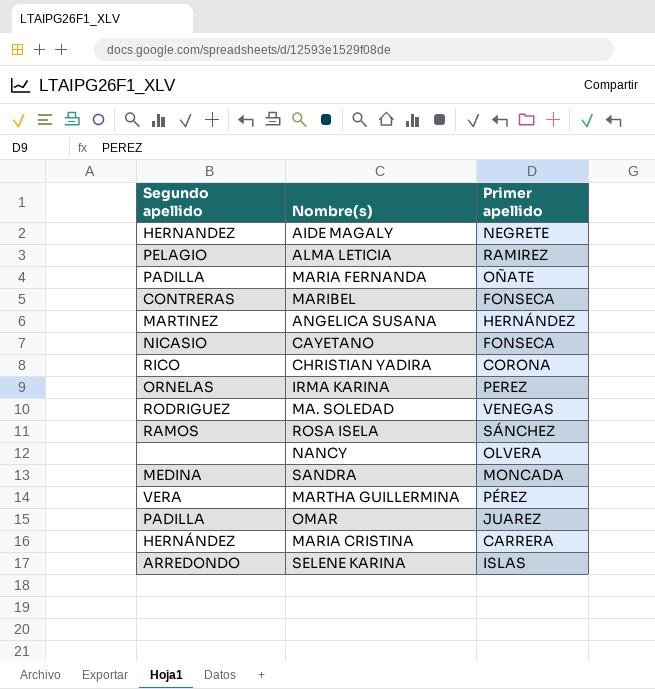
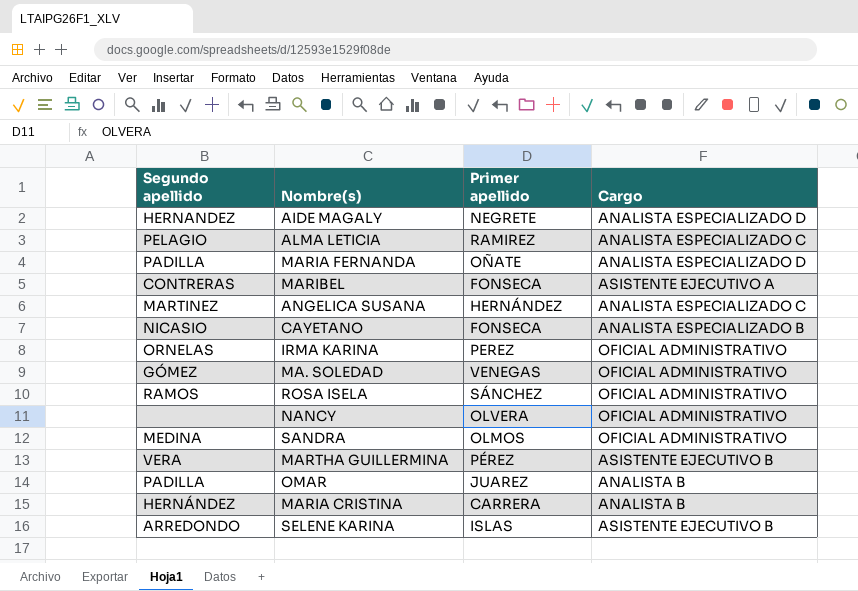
column Cargo | position: none -> 4
row CHRISTIAN YADIRA: RICO | CORONA -> none
MA. SOLEDAD | Segundo apellido: RODRIGUEZ -> GÓMEZ
SANDRA | Primer apellido: MONCADA -> OLMOS

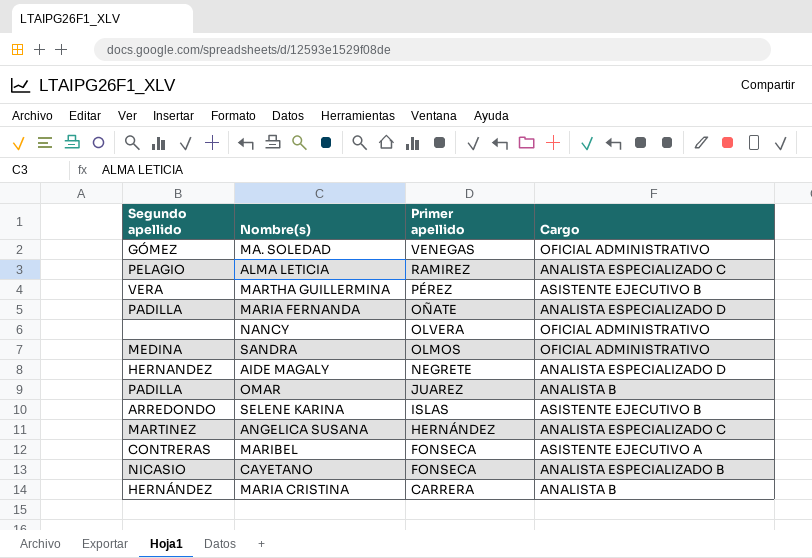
row order: none -> Primer apellido descending
row IRMA KARINA: ORNELAS | PEREZ | OFICIAL ADMINISTRATIVO -> none
row ROSA ISELA: RAMOS | SÁNCHEZ | OFICIAL ADMINISTRATIVO -> none

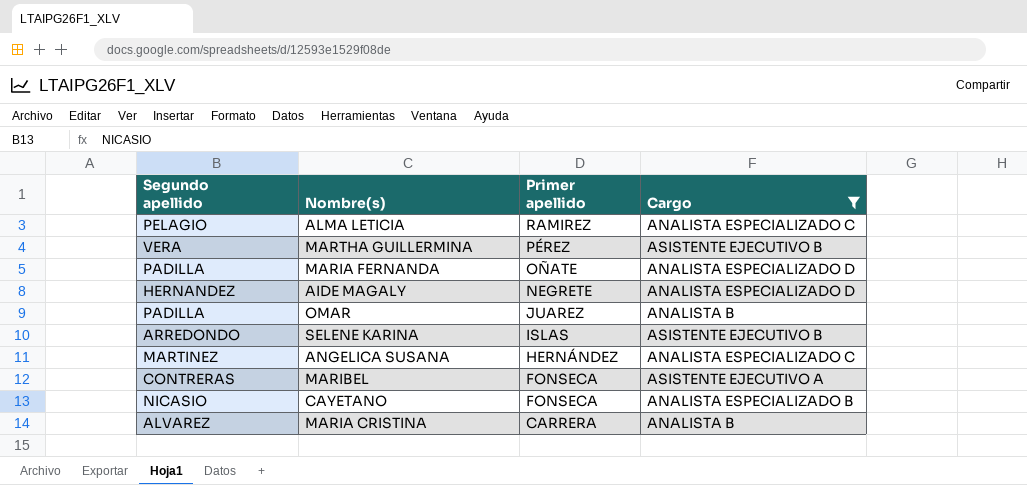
filter: none -> Cargo != OFICIAL ADMINISTRATIVO
MARIA CRISTINA | Segundo apellido: HERNÁNDEZ -> ALVAREZ

